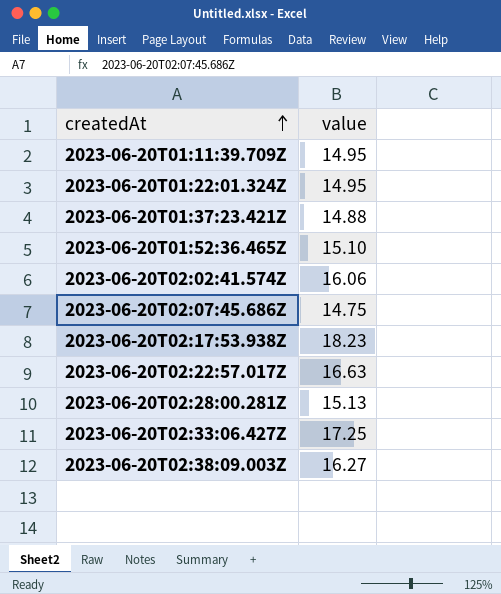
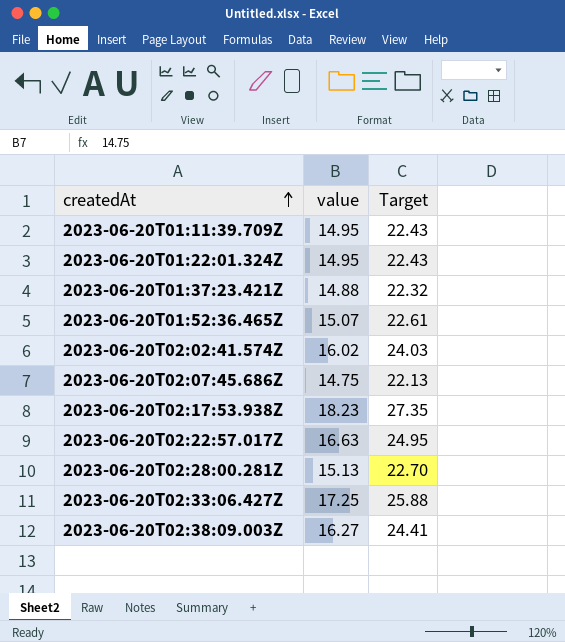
column Target | formula: none -> [value] * 1.5
2023-06-20T01:52:36.465Z | value: 15.10 -> 15.07
2023-06-20T02:02:41.574Z | value: 16.06 -> 16.02

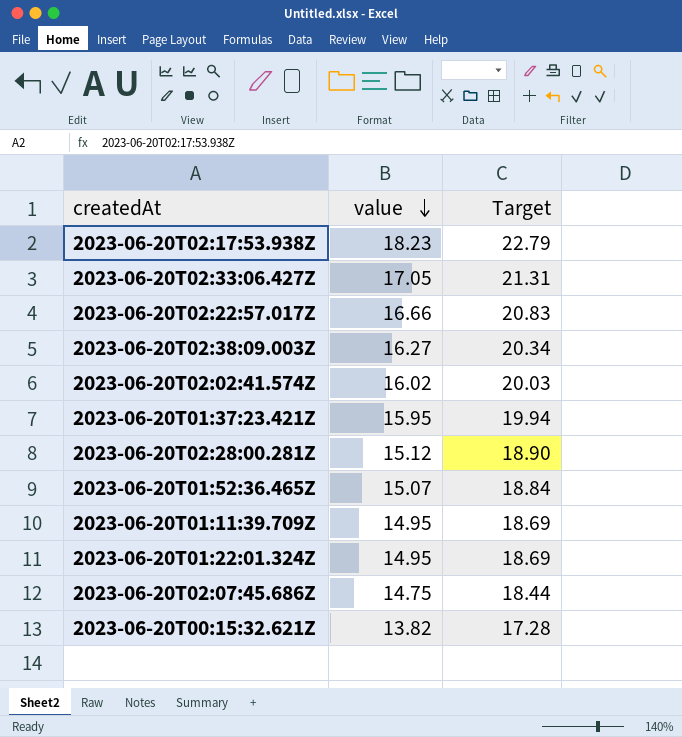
row order: createdAt ascending -> value descending
column Target | formula: [value] * 1.5 -> [value] * 1.25
2023-06-20T02:33:06.427Z | value: 17.25 -> 17.05
2023-06-20T02:22:57.017Z | value: 16.63 -> 16.66
2023-06-20T01:37:23.421Z | value: 14.88 -> 15.95
2023-06-20T02:28:00.281Z | value: 15.13 -> 15.12
row 2023-06-20T00:15:32.621Z: none -> 13.82 | 17.28

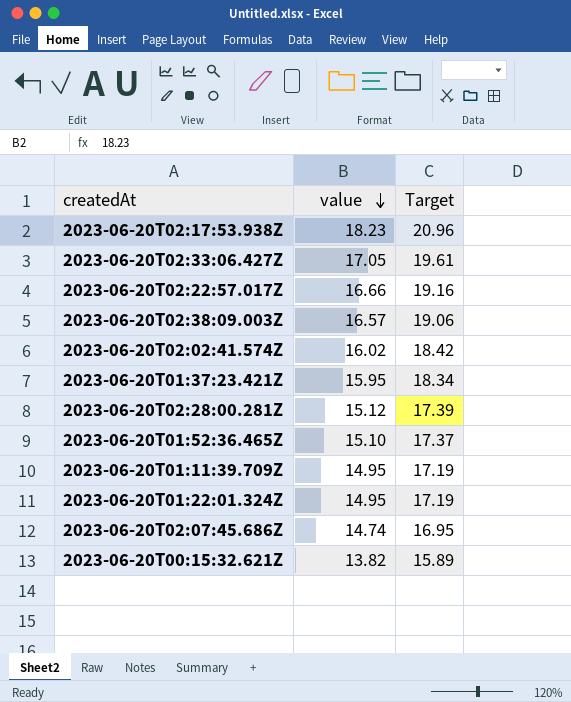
column Target | formula: [value] * 1.25 -> [value] * 1.15
2023-06-20T02:38:09.003Z | value: 16.27 -> 16.57
2023-06-20T01:52:36.465Z | value: 15.07 -> 15.10
2023-06-20T02:07:45.686Z | value: 14.75 -> 14.74

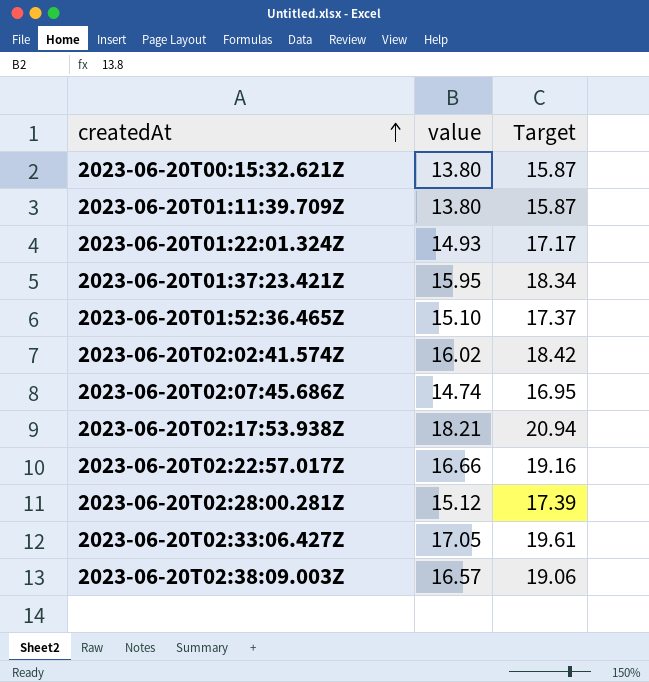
row order: value descending -> createdAt ascending
2023-06-20T00:15:32.621Z | value: 13.82 -> 13.80
2023-06-20T00:15:32.621Z | Target: 15.89 -> 15.87
2023-06-20T01:11:39.709Z | value: 14.95 -> 13.80
2023-06-20T01:11:39.709Z | Target: 17.19 -> 15.87
2023-06-20T01:22:01.324Z | value: 14.95 -> 14.93
2023-06-20T01:22:01.324Z | Target: 17.19 -> 17.17
2023-06-20T02:17:53.938Z | value: 18.23 -> 18.21
2023-06-20T02:17:53.938Z | Target: 20.96 -> 20.94

